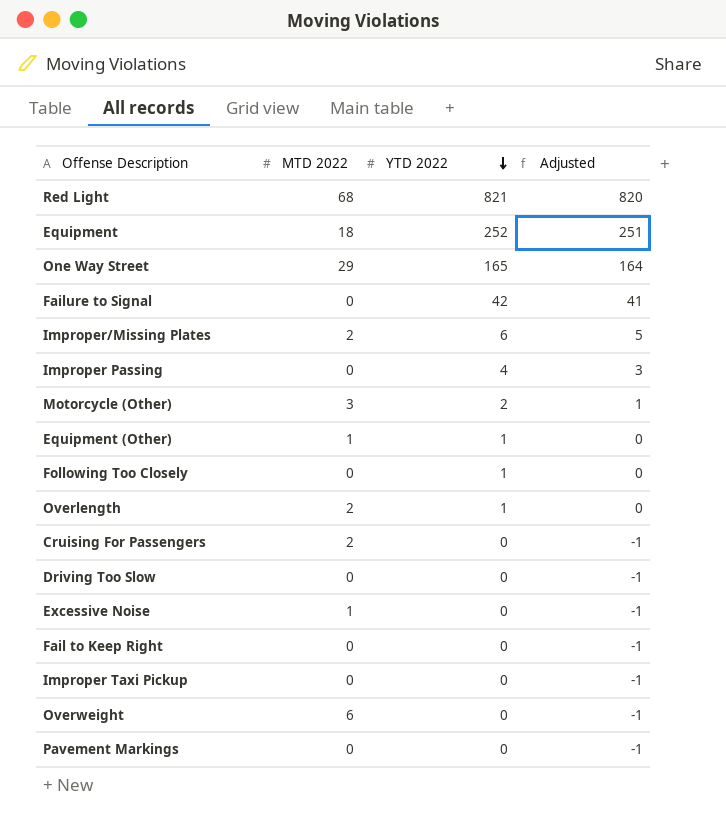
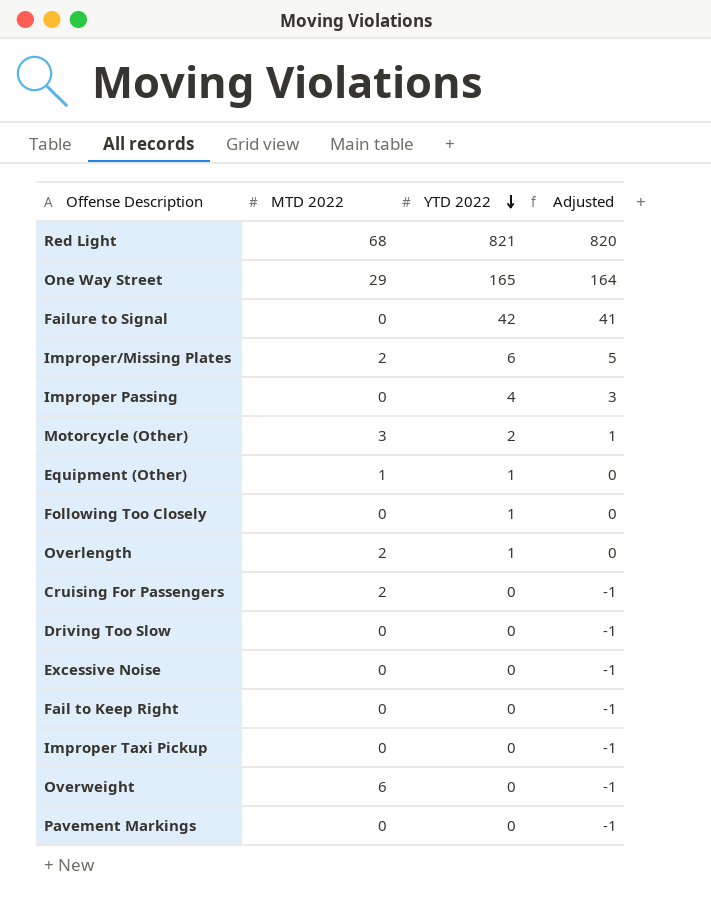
row Equipment: 18 | 252 | 251 -> none
Excessive Noise | MTD 2022: 1 -> 0

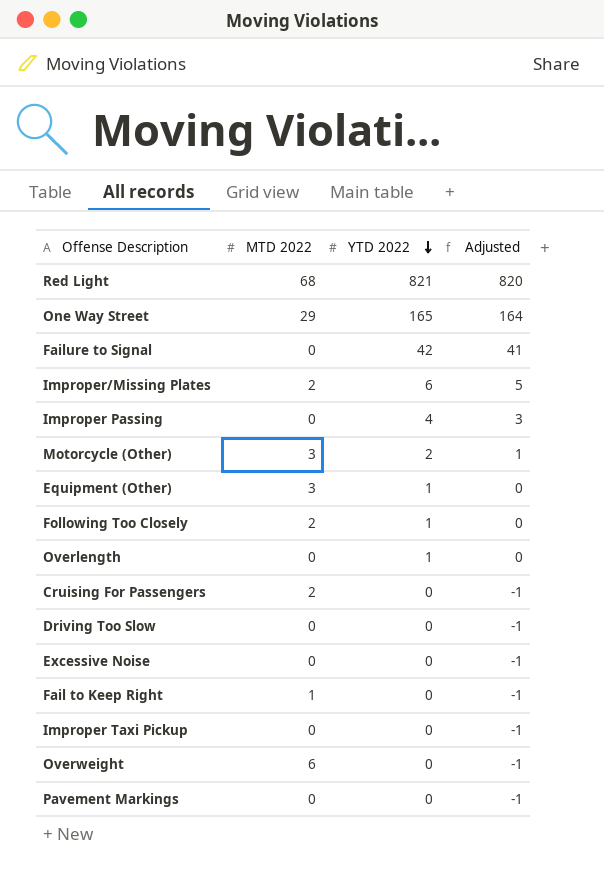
Equipment (Other) | MTD 2022: 1 -> 3
Following Too Closely | MTD 2022: 0 -> 2
Overlength | MTD 2022: 2 -> 0
Fail to Keep Right | MTD 2022: 0 -> 1

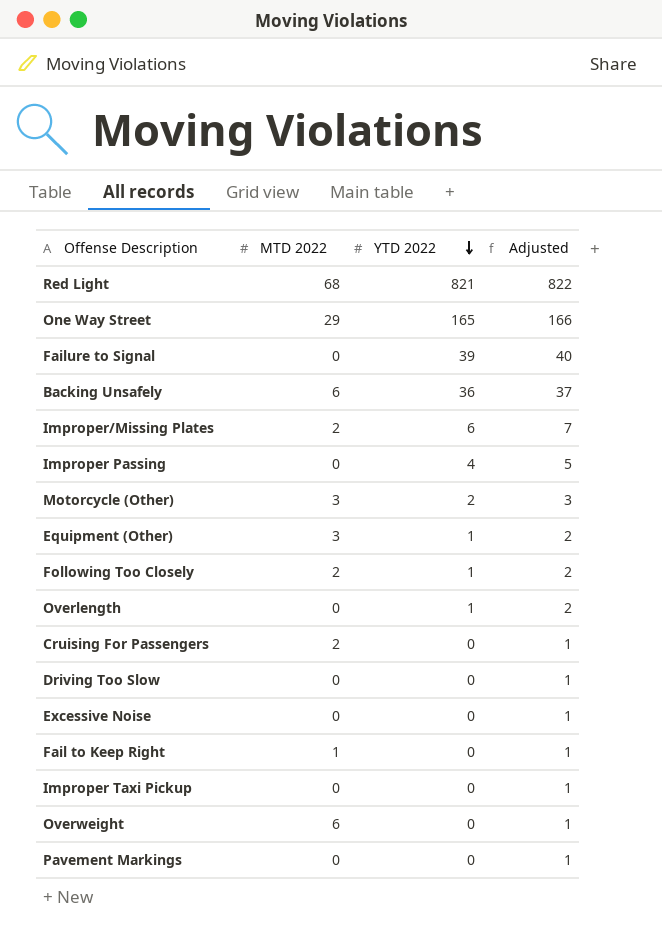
column Adjusted | formula: [YTD 2022] - 1 -> [YTD 2022] + 1
Failure to Signal | YTD 2022: 42 -> 39
row Backing Unsafely: none -> 6 | 36 | 37

